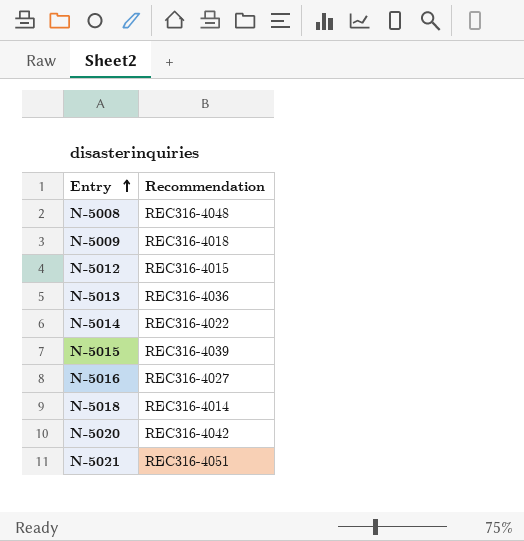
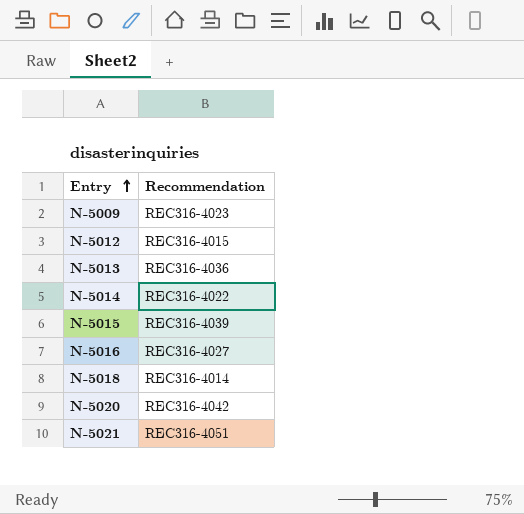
row N-5008: REC316-4048 -> none
N-5009 | Recommendation: REC316-4018 -> REC316-4023

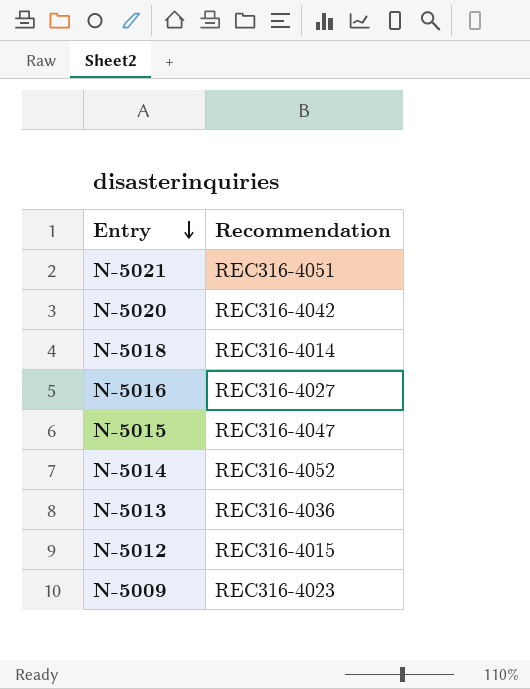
row order: Entry ascending -> Entry descending
N-5015 | Recommendation: REC316-4039 -> REC316-4047
N-5014 | Recommendation: REC316-4022 -> REC316-4052

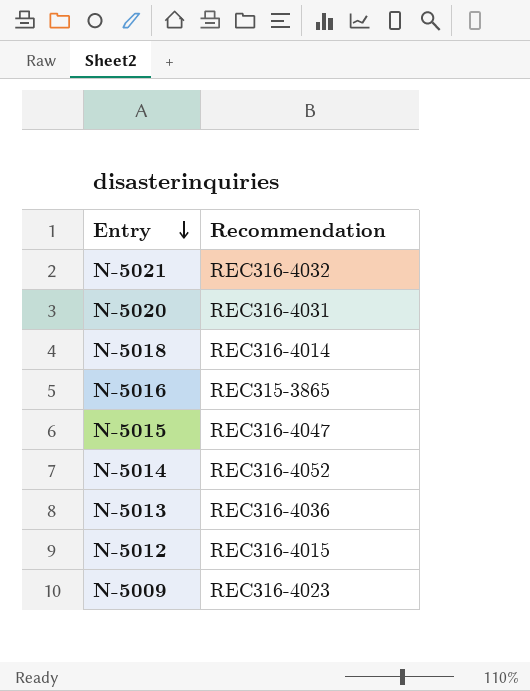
N-5021 | Recommendation: REC316-4051 -> REC316-4032
N-5020 | Recommendation: REC316-4042 -> REC316-4031
N-5016 | Recommendation: REC316-4027 -> REC315-3865

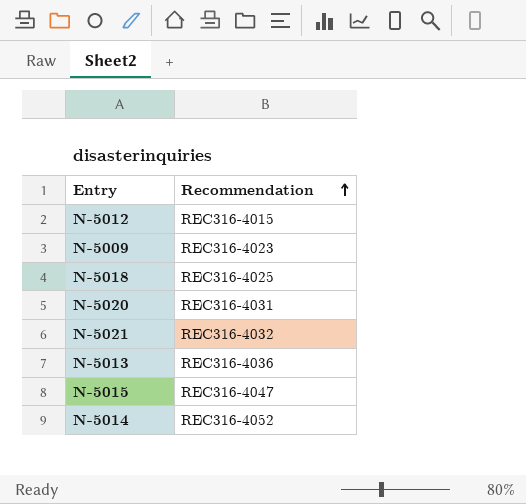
row order: Entry descending -> Recommendation ascending
row N-5016: REC315-3865 -> none
N-5018 | Recommendation: REC316-4014 -> REC316-4025

